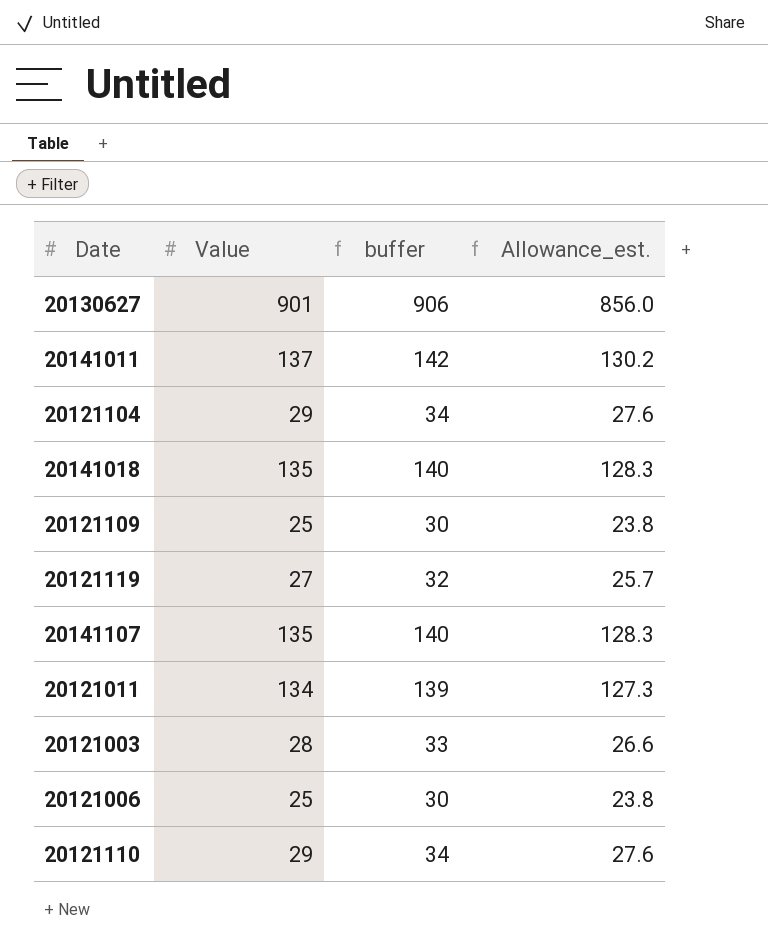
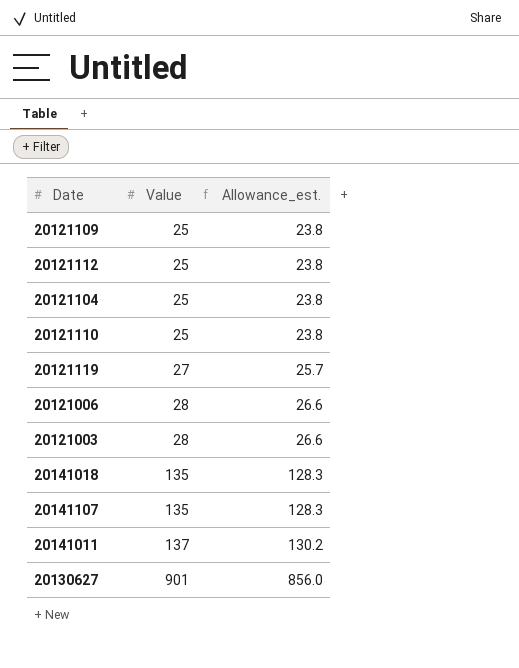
row order: none -> Value ascending
column buffer | formula: [Value] + 5 -> none
row 20121011: 134 | 139 | 127.3 -> none
row 20121112: none -> 25 | 23.8
20121104 | Value: 29 -> 25
20121104 | Allowance_est.: 27.6 -> 23.8
20121110 | Value: 29 -> 25
20121110 | Allowance_est.: 27.6 -> 23.8
20121006 | Value: 25 -> 28
20121006 | Allowance_est.: 23.8 -> 26.6

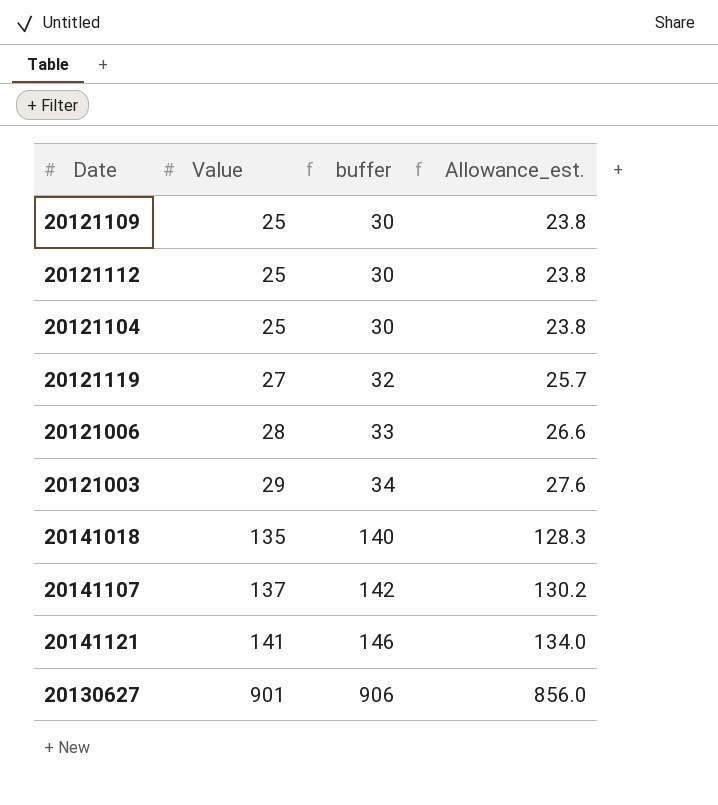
column buffer | formula: none -> [Value] + 5
row 20121110: 25 | 23.8 -> none
row 20141011: 137 | 130.2 -> none
20121003 | Value: 28 -> 29
20121003 | Allowance_est.: 26.6 -> 27.6
20141107 | Value: 135 -> 137
20141107 | Allowance_est.: 128.3 -> 130.2
row 20141121: none -> 141 | 146 | 134.0

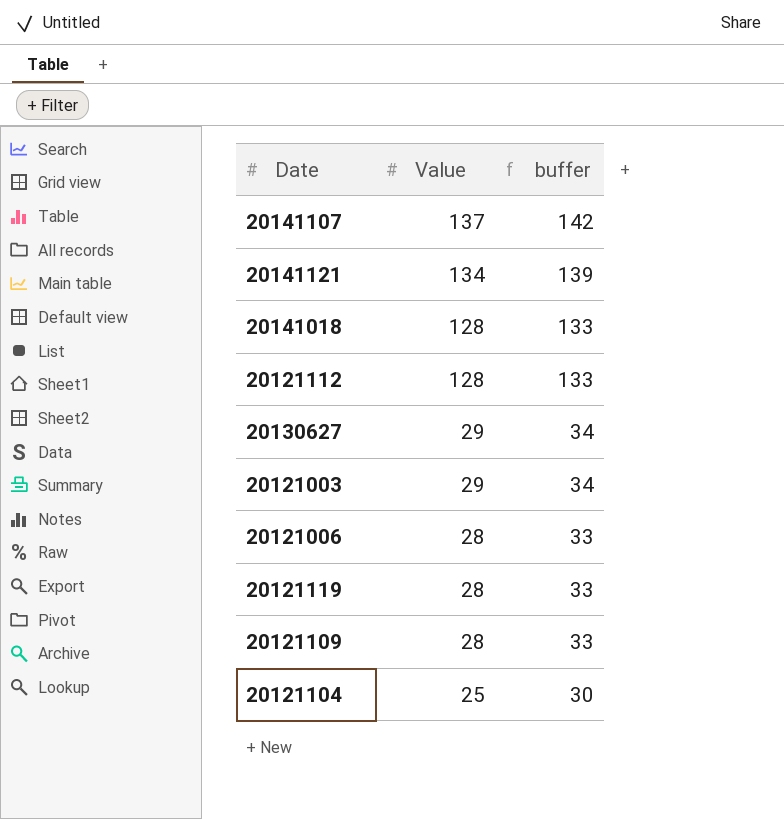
row order: Value ascending -> Value descending
column Allowance_est. | formula: [Value] * 0.95 -> none
20141121 | Value: 141 -> 134
20141121 | buffer: 146 -> 139
20141018 | Value: 135 -> 128
20141018 | buffer: 140 -> 133
20121112 | Value: 25 -> 128
20121112 | buffer: 30 -> 133
20130627 | Value: 901 -> 29
20130627 | buffer: 906 -> 34
20121119 | Value: 27 -> 28
20121119 | buffer: 32 -> 33
20121109 | Value: 25 -> 28
20121109 | buffer: 30 -> 33

